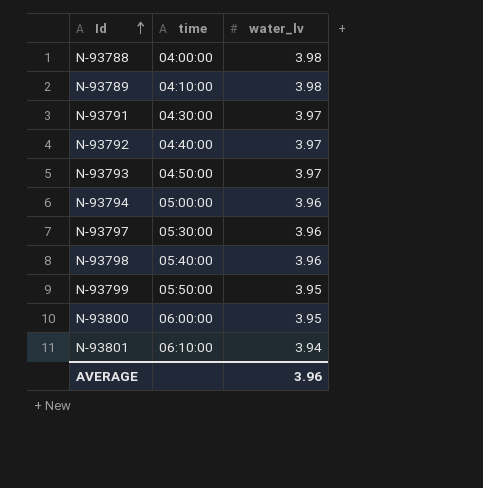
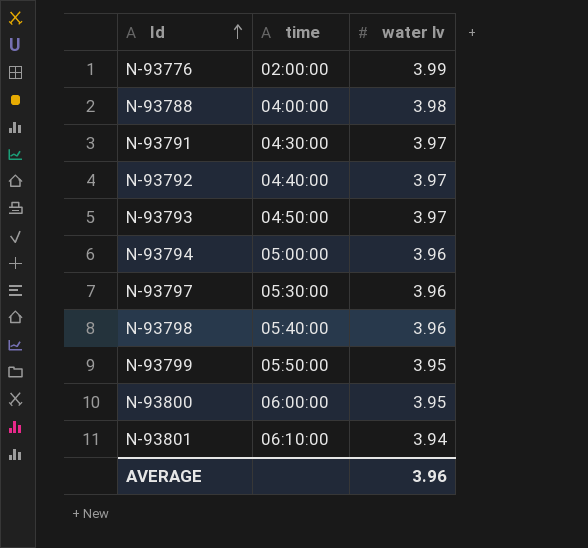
column name: water_lv -> water lv
row N-93789: 04:10:00 | 3.98 -> none
row N-93776: none -> 02:00:00 | 3.99

